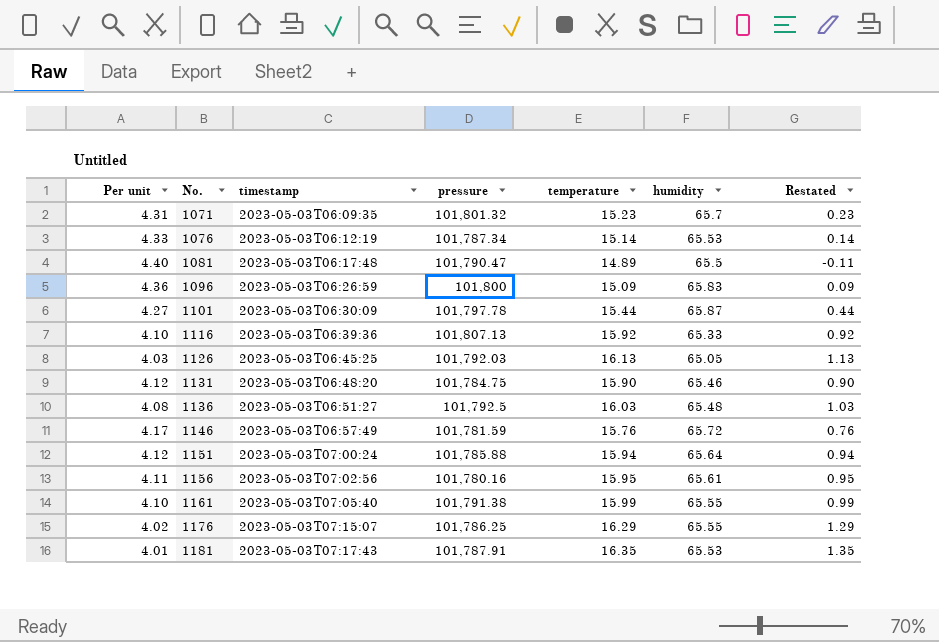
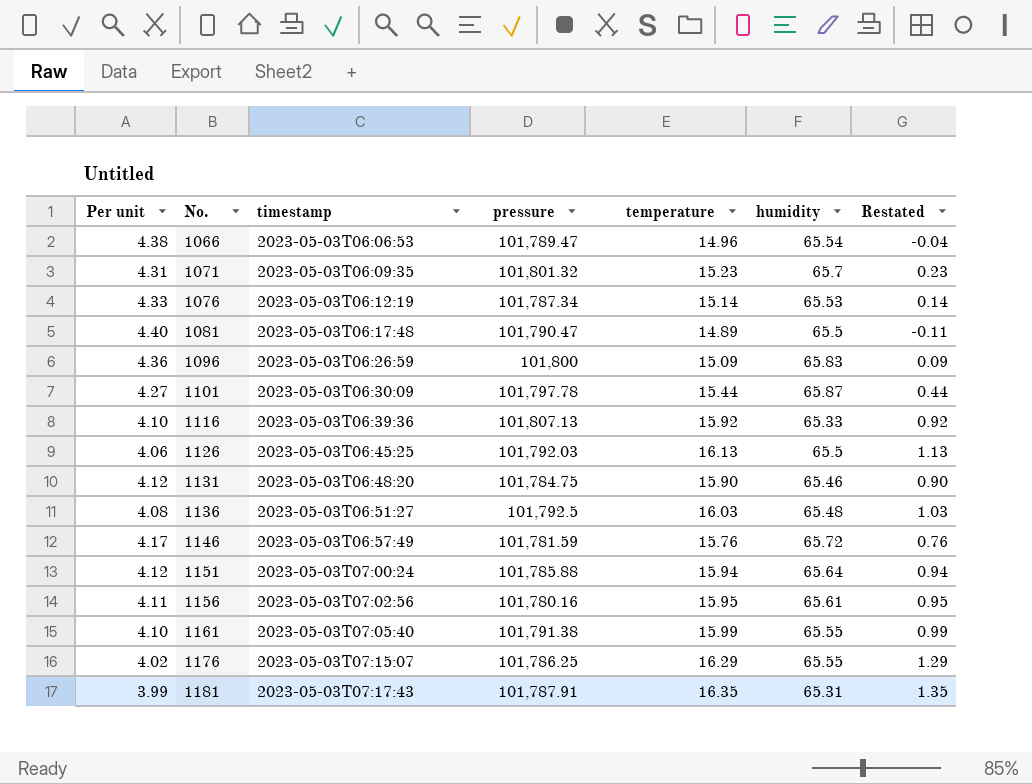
row 1066: none -> 4.38 | 2023-05-03T06:06:53 | 101,789.47 | 14.96 | 65.54 | -0.04
1126 | Per unit: 4.03 -> 4.06
1126 | humidity: 65.05 -> 65.5
1181 | Per unit: 4.01 -> 3.99
1181 | humidity: 65.53 -> 65.31

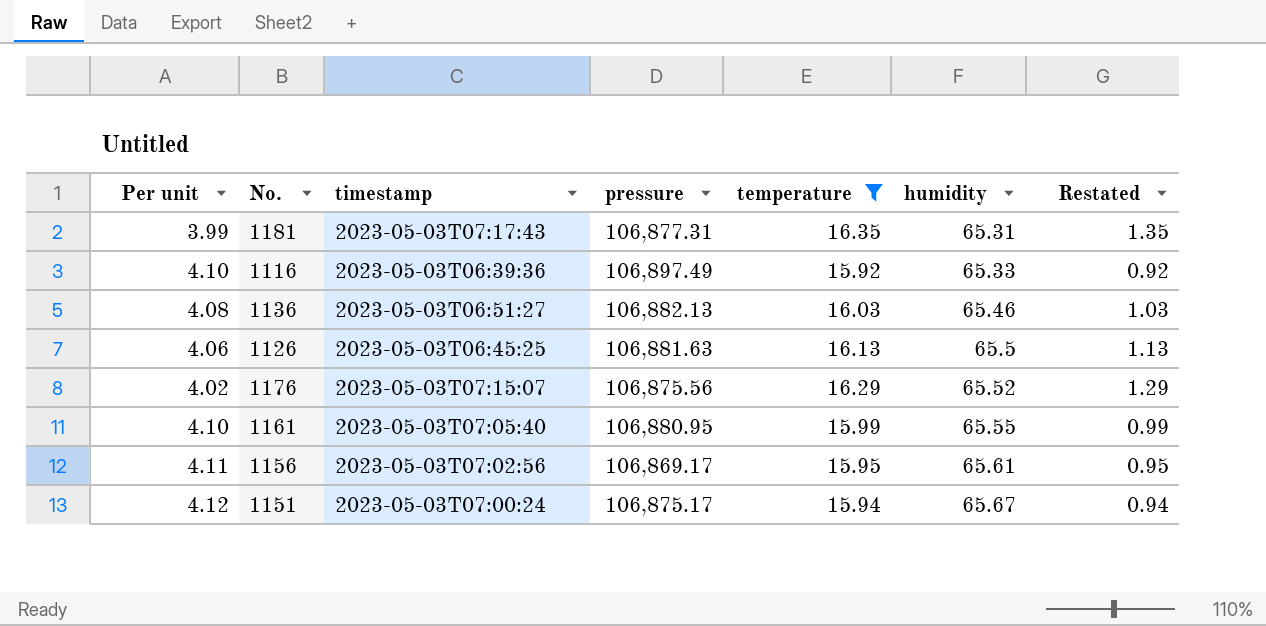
filter: none -> temperature >= 15.92
row order: No. ascending -> humidity ascending
1181 | pressure: 101,787.91 -> 106,877.31
1116 | pressure: 101,807.13 -> 106,897.49
1136 | pressure: 101,792.5 -> 106,882.13
1136 | humidity: 65.48 -> 65.46
1126 | pressure: 101,792.03 -> 106,881.63
1176 | pressure: 101,786.25 -> 106,875.56
1176 | humidity: 65.55 -> 65.52
1161 | pressure: 101,791.38 -> 106,880.95
1156 | pressure: 101,780.16 -> 106,869.17
1151 | pressure: 101,785.88 -> 106,875.17
1151 | humidity: 65.64 -> 65.67

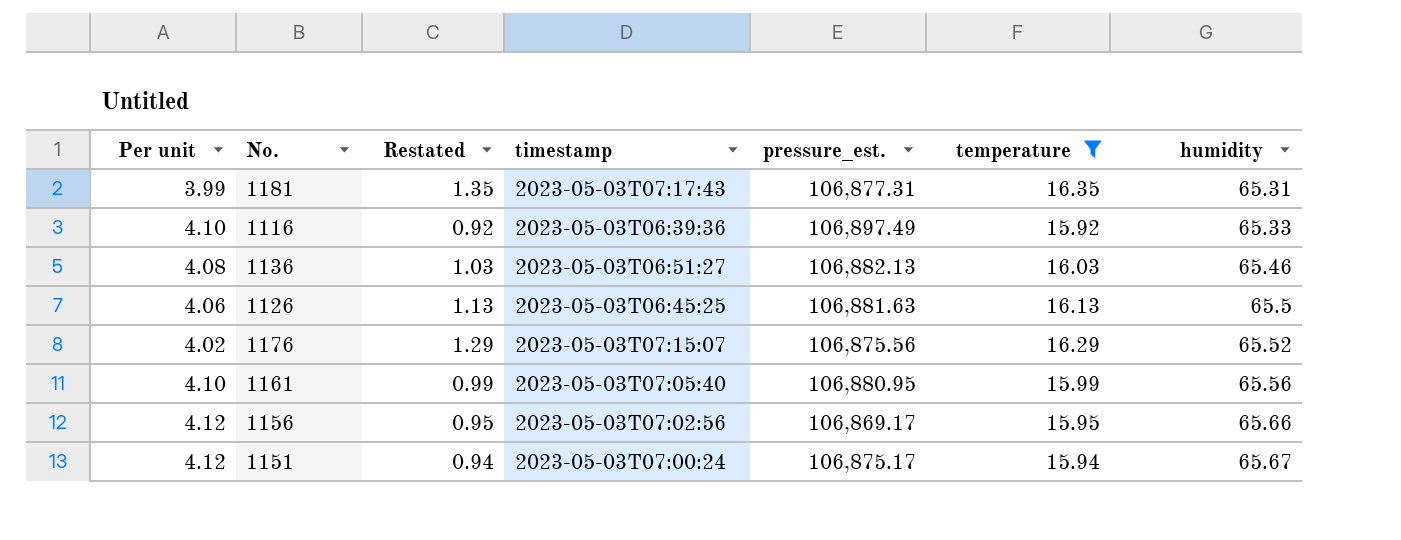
column Restated | position: 7 -> 3
column name: pressure -> pressure_est.
1161 | humidity: 65.55 -> 65.56
1156 | Per unit: 4.11 -> 4.12
1156 | humidity: 65.61 -> 65.66

